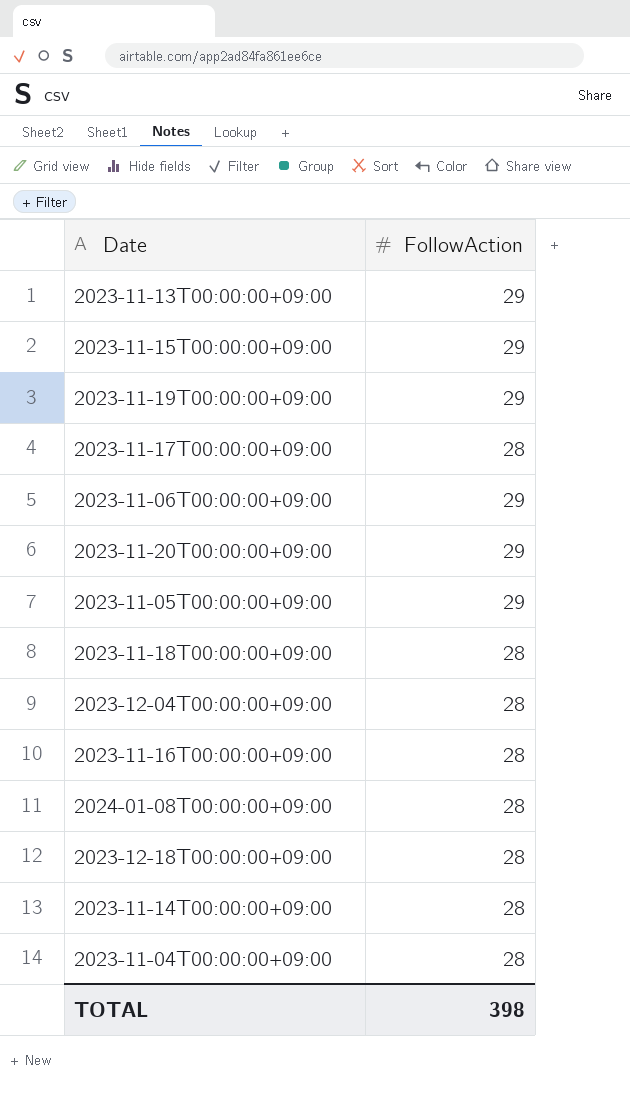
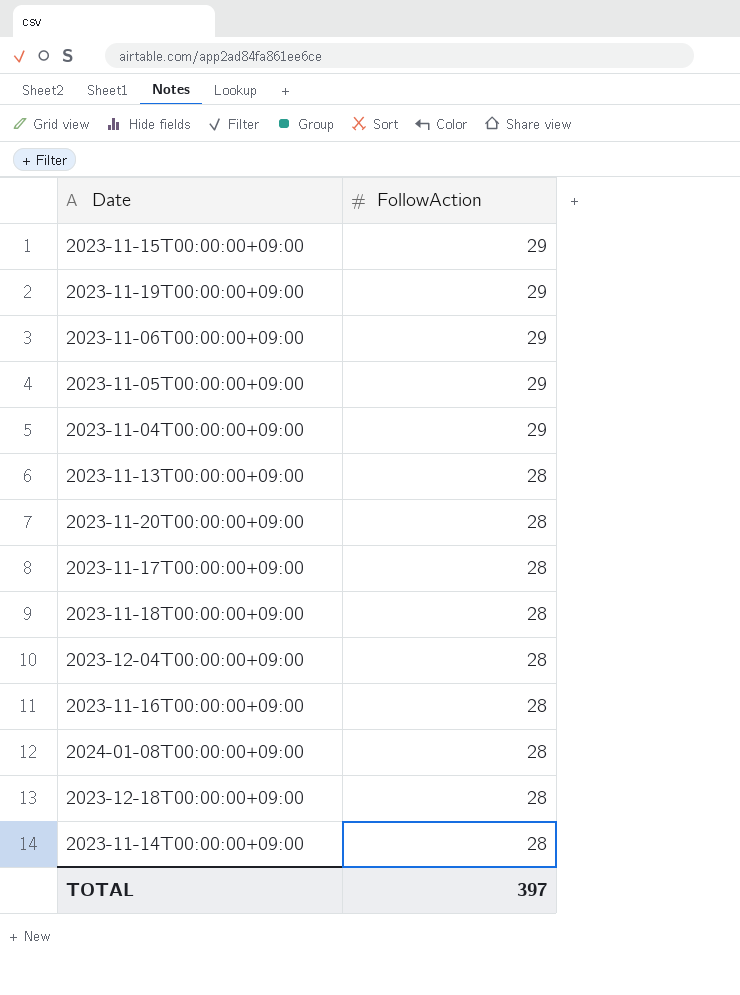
row order: none -> FollowAction descending
2023-11-04T00:00:00+09:00 | FollowAction: 28 -> 29
2023-11-13T00:00:00+09:00 | FollowAction: 29 -> 28
2023-11-20T00:00:00+09:00 | FollowAction: 29 -> 28
TOTAL | FollowAction: 398 -> 397

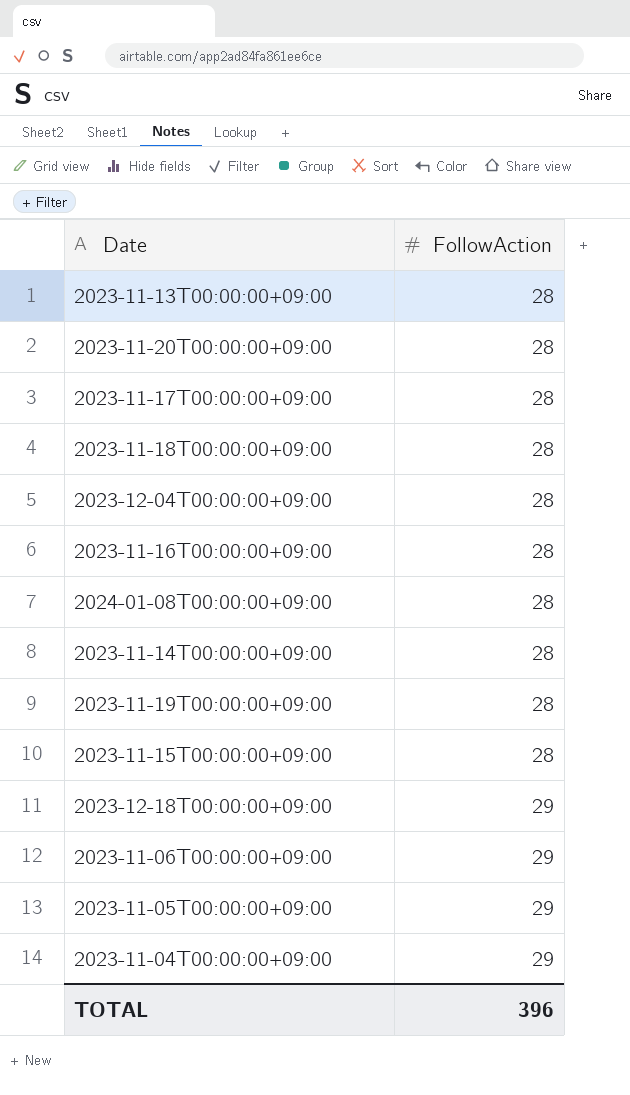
row order: FollowAction descending -> FollowAction ascending
2023-11-19T00:00:00+09:00 | FollowAction: 29 -> 28
2023-11-15T00:00:00+09:00 | FollowAction: 29 -> 28
2023-12-18T00:00:00+09:00 | FollowAction: 28 -> 29
TOTAL | FollowAction: 397 -> 396

